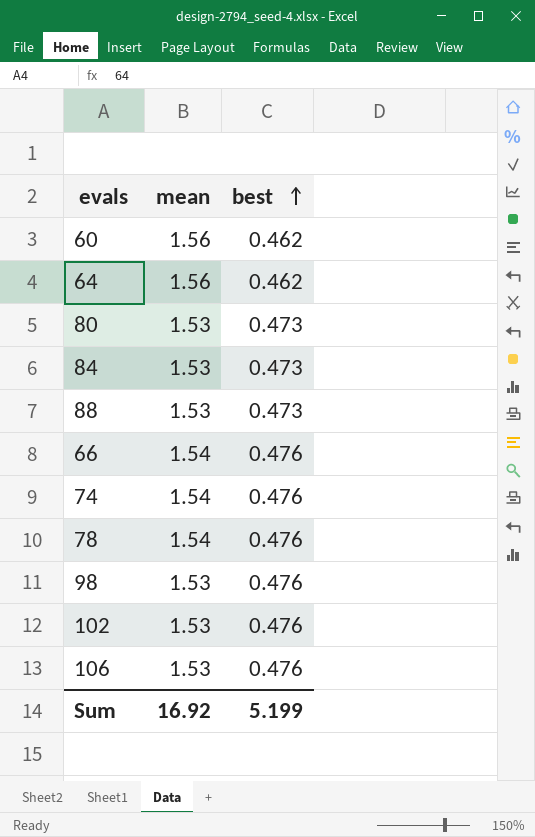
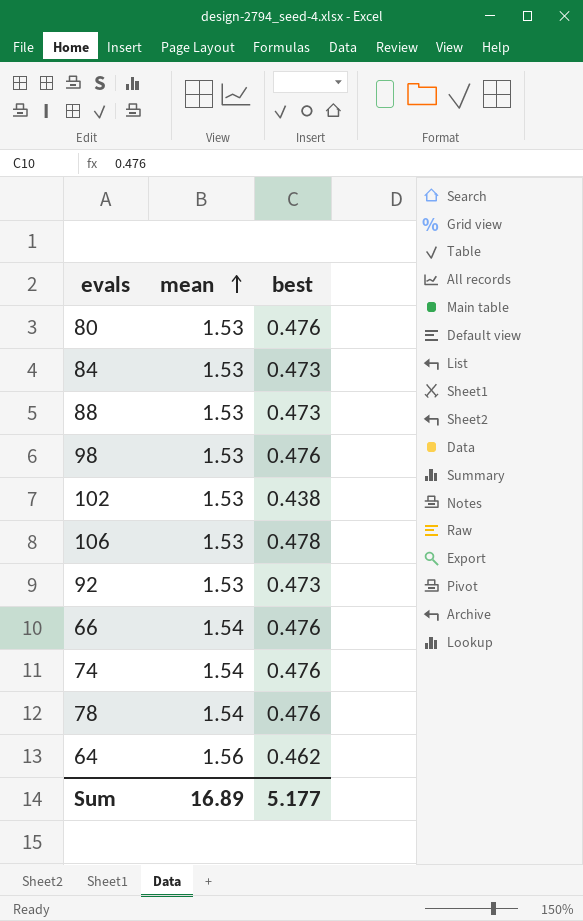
row order: best ascending -> mean ascending
row 60: 1.56 | 0.462 -> none
80 | best: 0.473 -> 0.476
102 | best: 0.476 -> 0.438
106 | best: 0.476 -> 0.478
row 92: none -> 1.53 | 0.473
Sum | mean: 16.92 -> 16.89
Sum | best: 5.199 -> 5.177

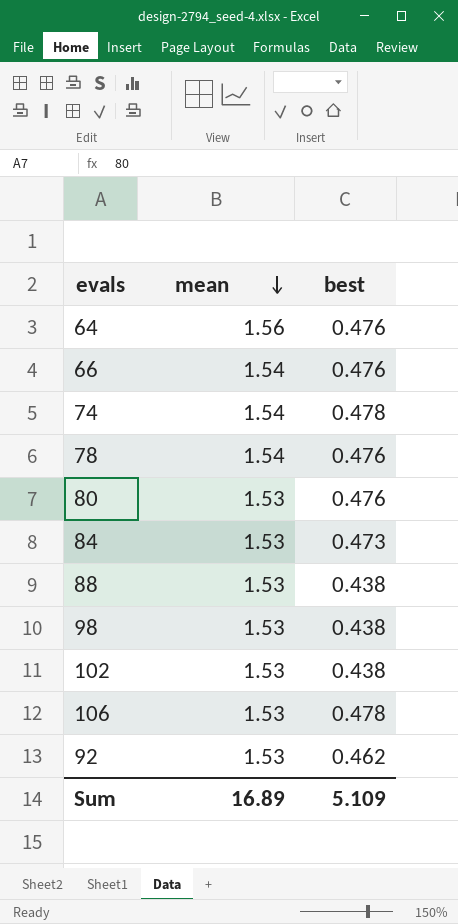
row order: mean ascending -> mean descending
64 | best: 0.462 -> 0.476
74 | best: 0.476 -> 0.478
88 | best: 0.473 -> 0.438
98 | best: 0.476 -> 0.438
92 | best: 0.473 -> 0.462
Sum | best: 5.177 -> 5.109

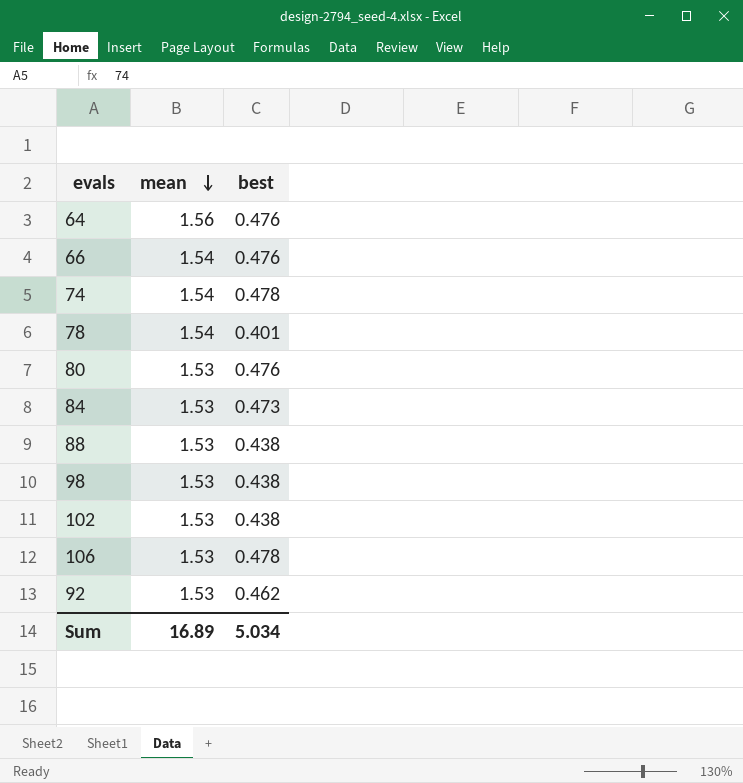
78 | best: 0.476 -> 0.401
Sum | best: 5.109 -> 5.034

